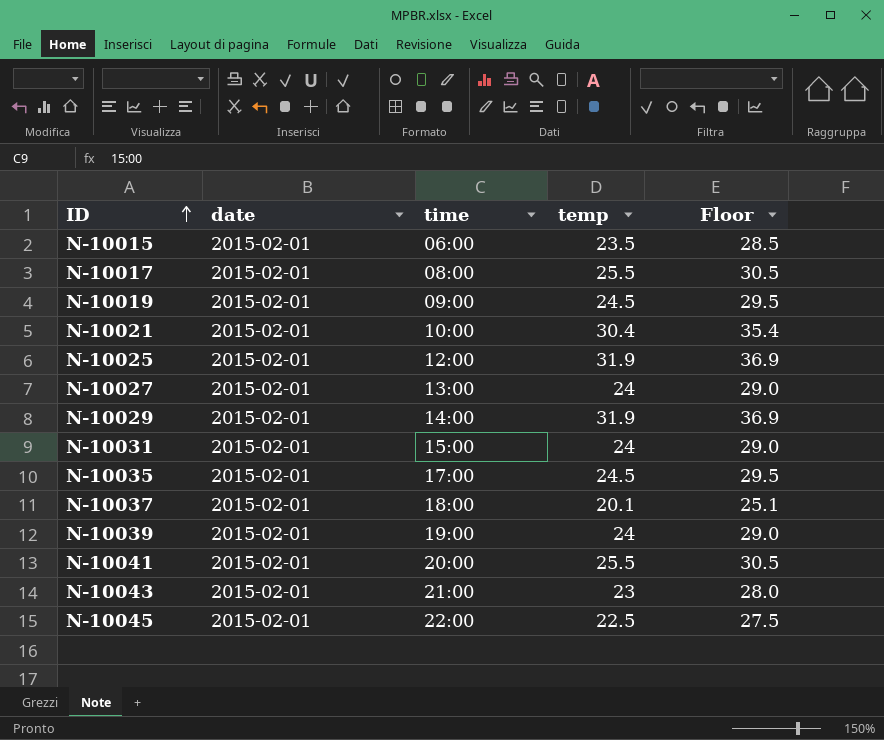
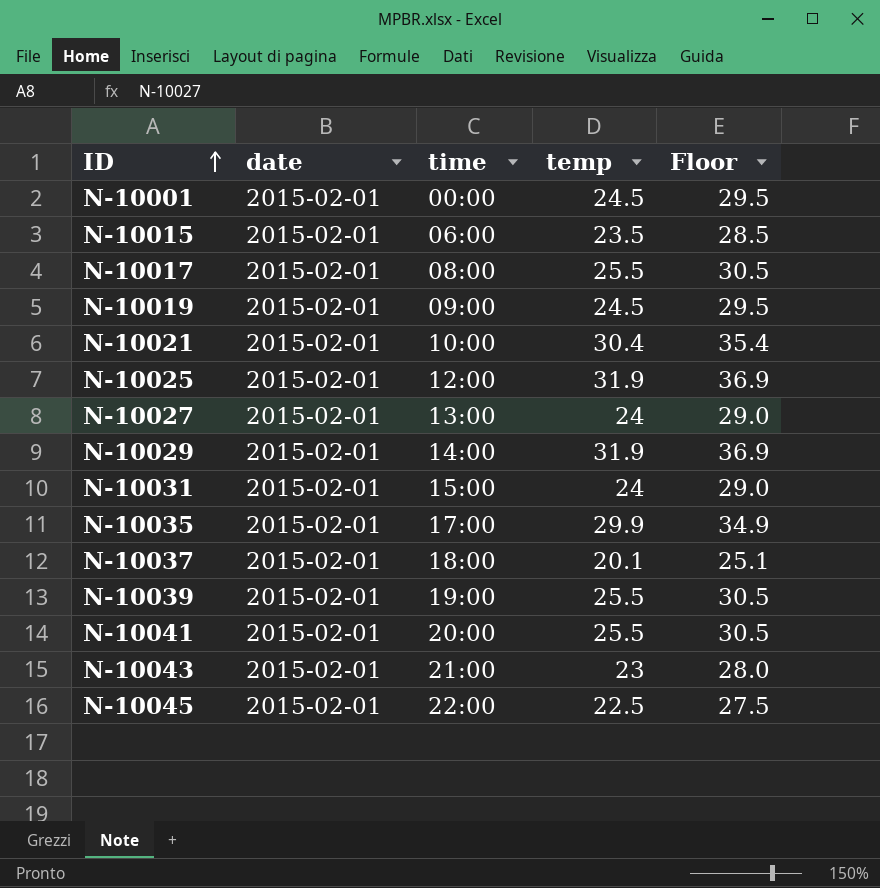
row N-10001: none -> 2015-02-01 | 00:00 | 24.5 | 29.5
N-10035 | temp: 24.5 -> 29.9
N-10035 | Floor: 29.5 -> 34.9
N-10039 | temp: 24 -> 25.5
N-10039 | Floor: 29.0 -> 30.5

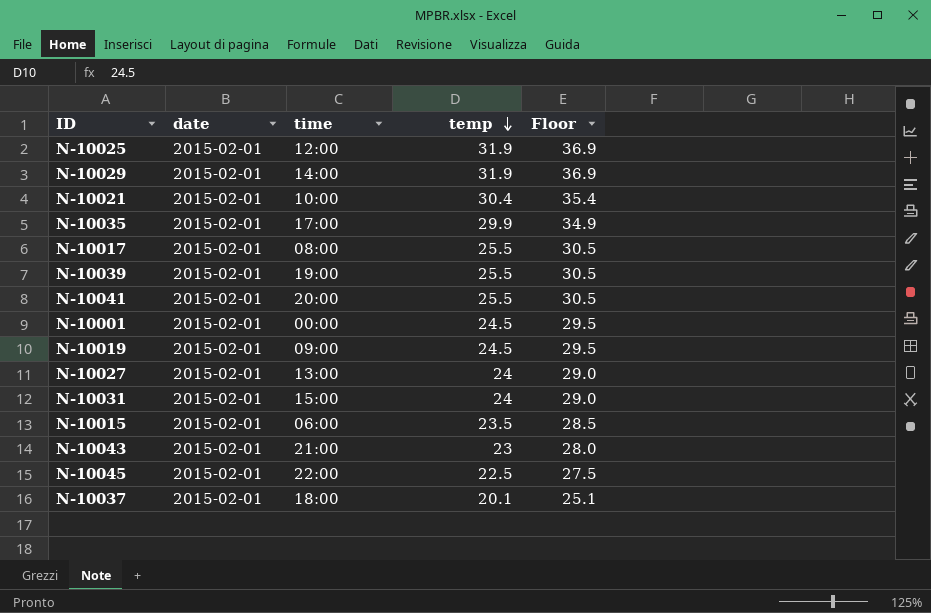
row order: ID ascending -> temp descending

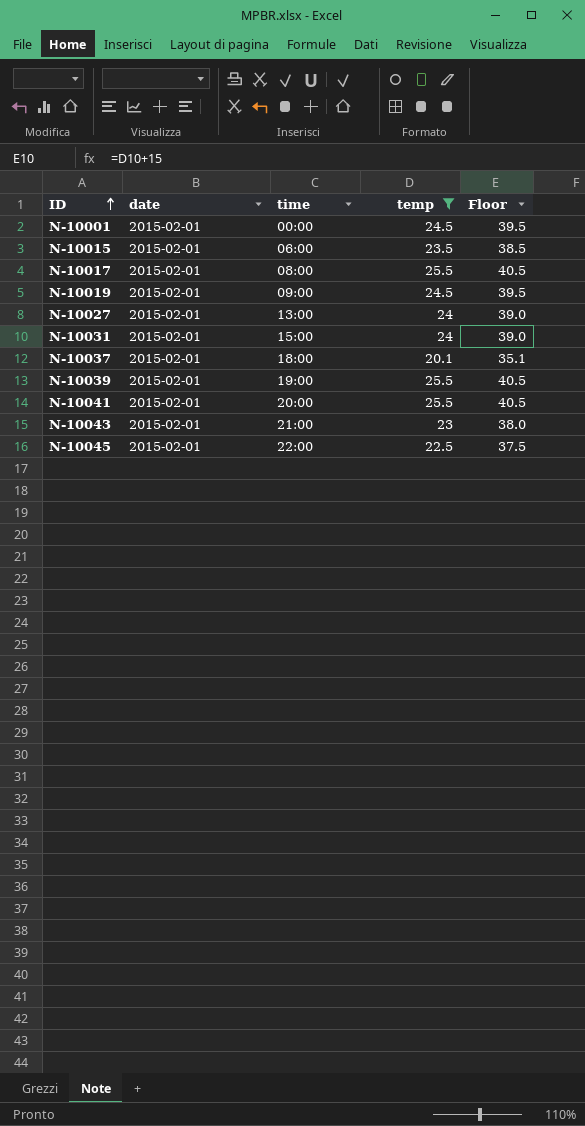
filter: none -> temp <= 25.5
row order: temp descending -> ID ascending
column Floor | formula: [temp] + 5 -> [temp] + 15

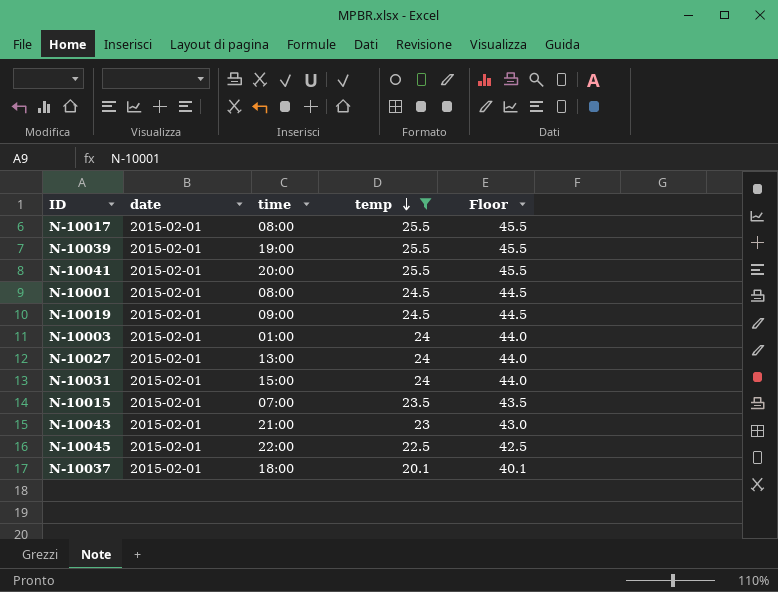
row order: ID ascending -> temp descending
column Floor | formula: [temp] + 15 -> [temp] + 20
N-10001 | time: 00:00 -> 08:00
row N-10003: none -> 2015-02-01 | 01:00 | 24 | 44.0
N-10015 | time: 06:00 -> 07:00

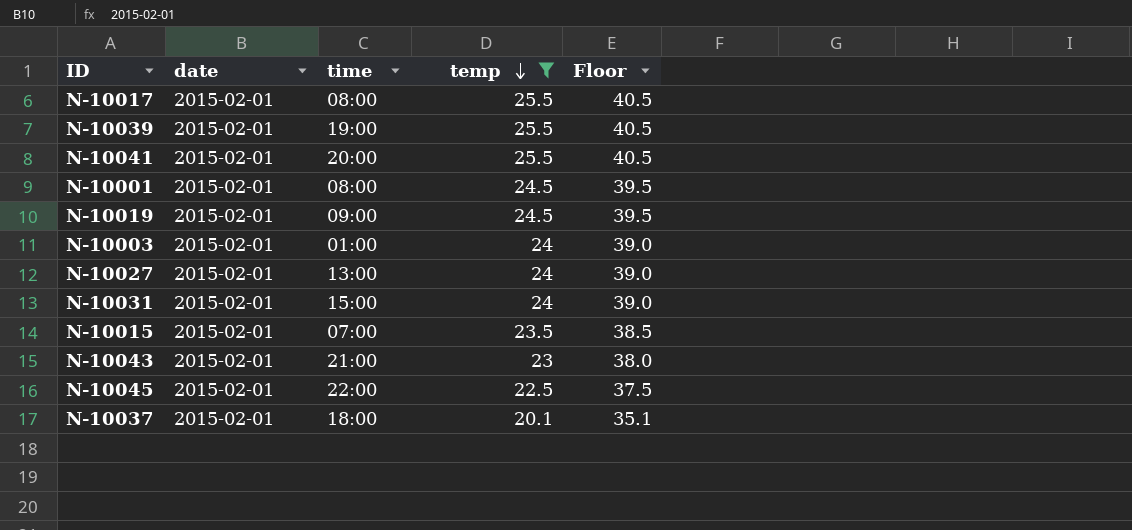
column Floor | formula: [temp] + 20 -> [temp] + 15

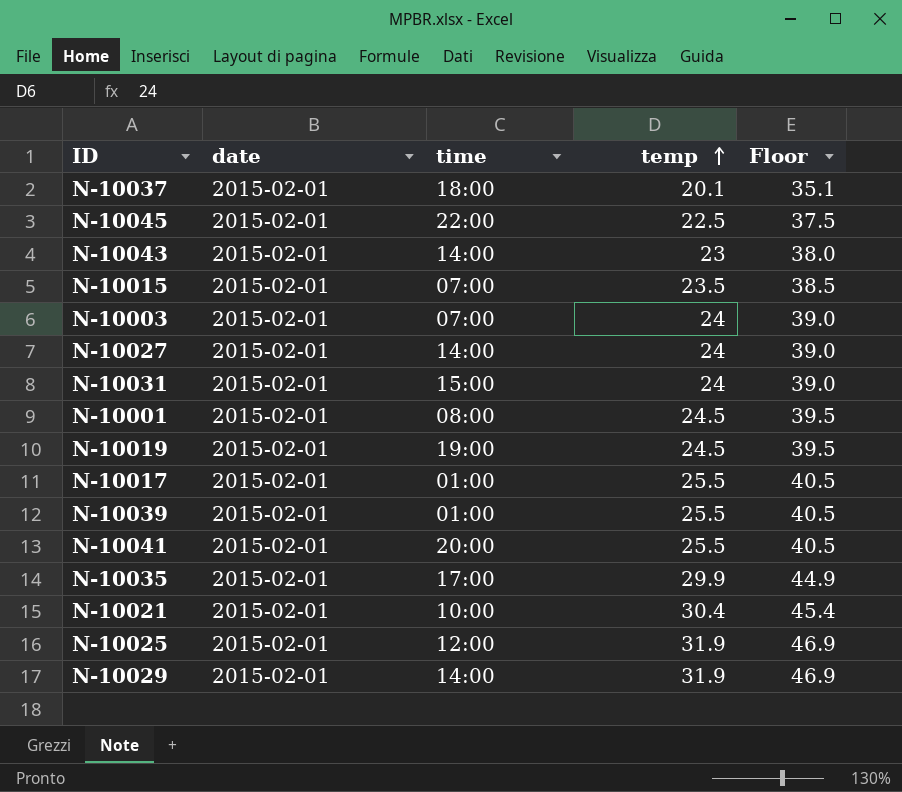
filter: temp <= 25.5 -> none
row order: temp descending -> temp ascending
N-10043 | time: 21:00 -> 14:00
N-10003 | time: 01:00 -> 07:00
N-10027 | time: 13:00 -> 14:00
N-10019 | time: 09:00 -> 19:00
N-10017 | time: 08:00 -> 01:00
N-10039 | time: 19:00 -> 01:00

